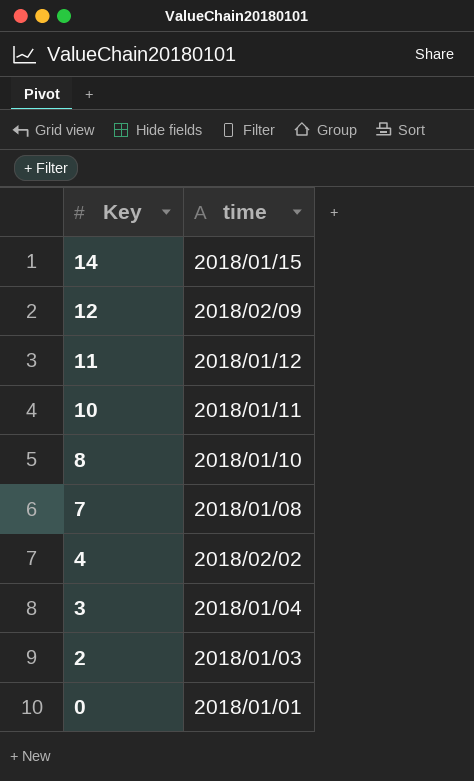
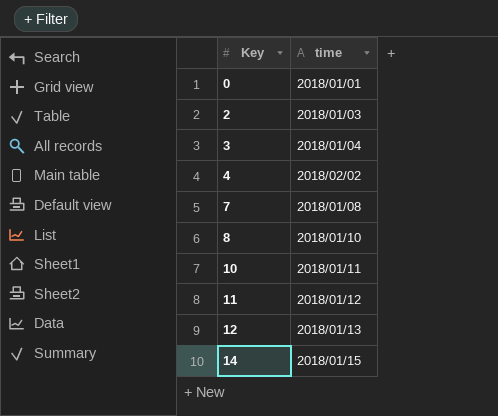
row order: Key descending -> Key ascending
12 | time: 2018/02/09 -> 2018/01/13

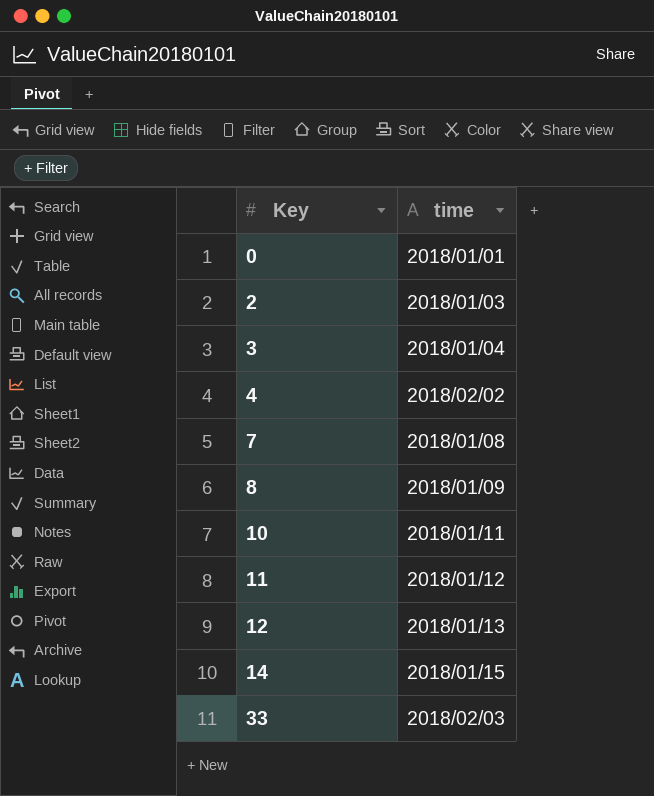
8 | time: 2018/01/10 -> 2018/01/09
row 33: none -> 2018/02/03

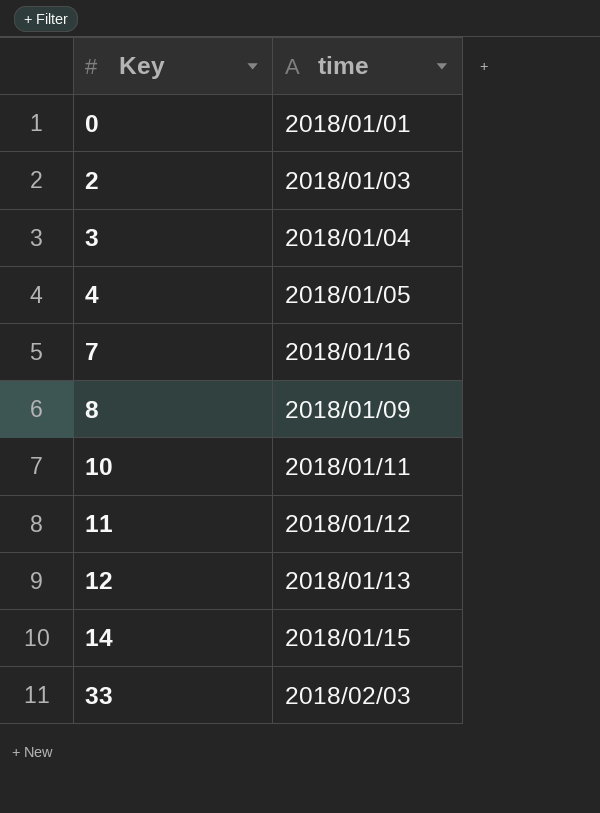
4 | time: 2018/02/02 -> 2018/01/05
7 | time: 2018/01/08 -> 2018/01/16

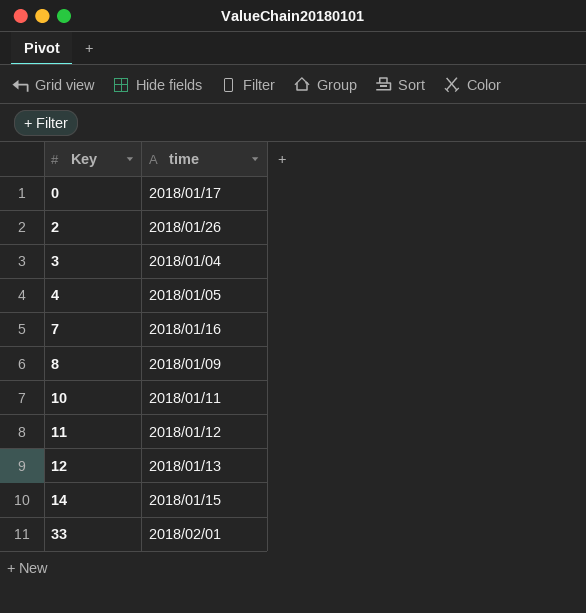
0 | time: 2018/01/01 -> 2018/01/17
2 | time: 2018/01/03 -> 2018/01/26
33 | time: 2018/02/03 -> 2018/02/01

